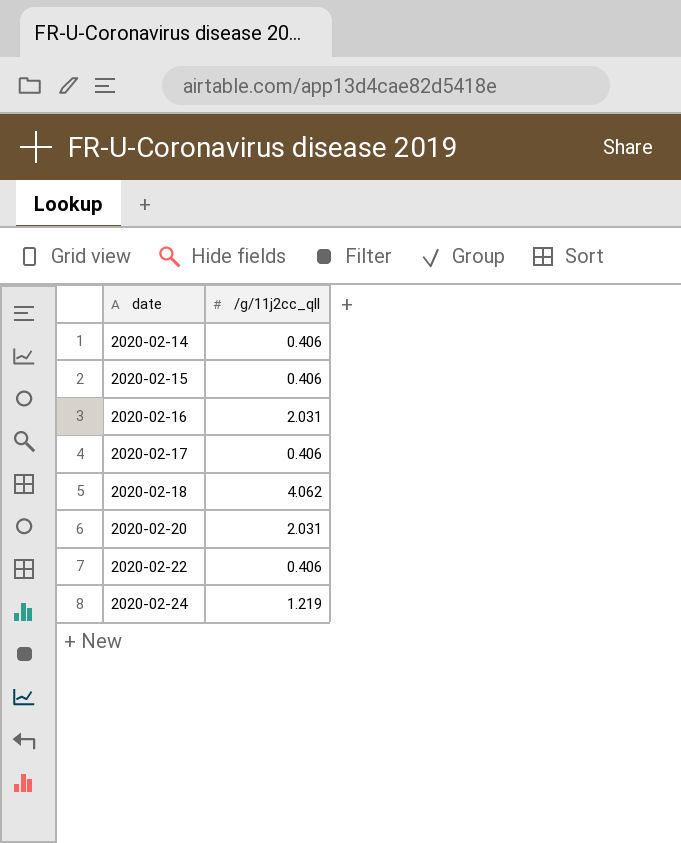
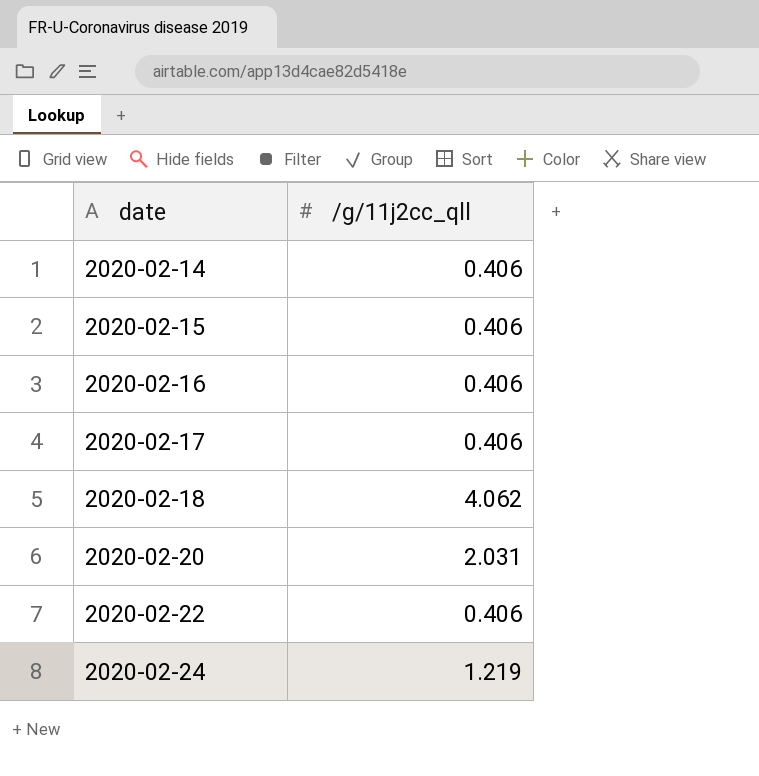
2020-02-16 | /g/11j2cc_qll: 2.031 -> 0.406

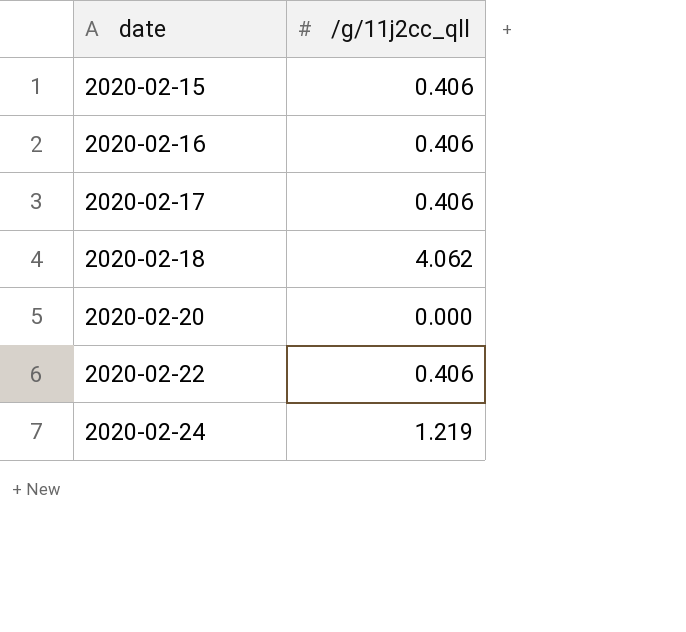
row 2020-02-14: 0.406 -> none
2020-02-20 | /g/11j2cc_qll: 2.031 -> 0.000

